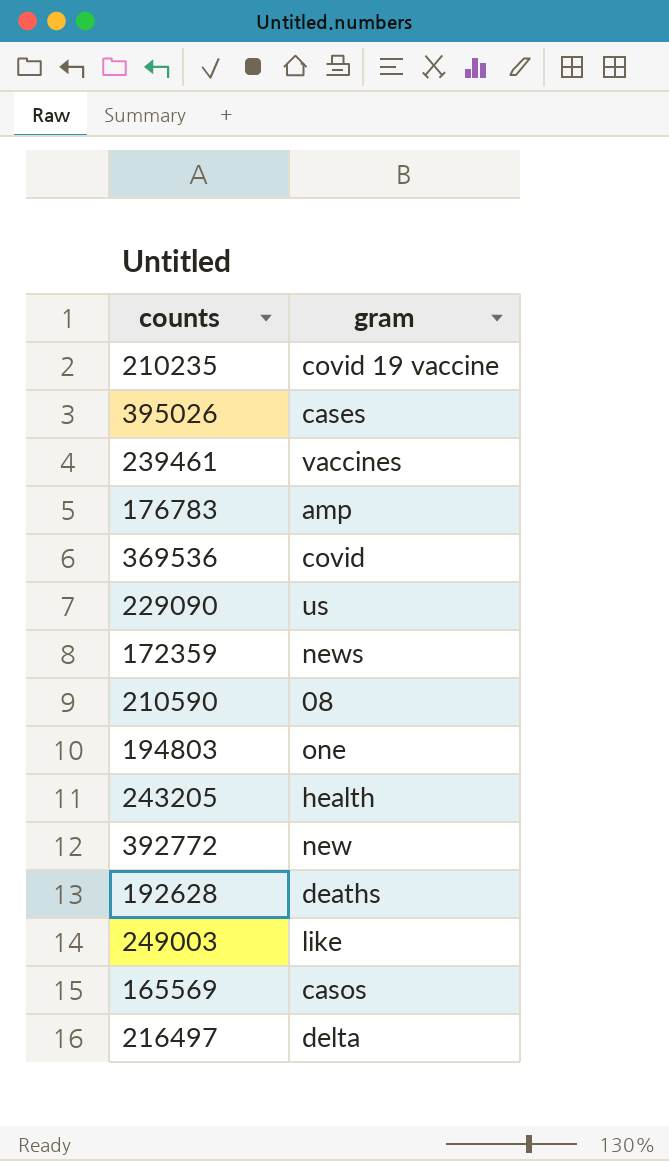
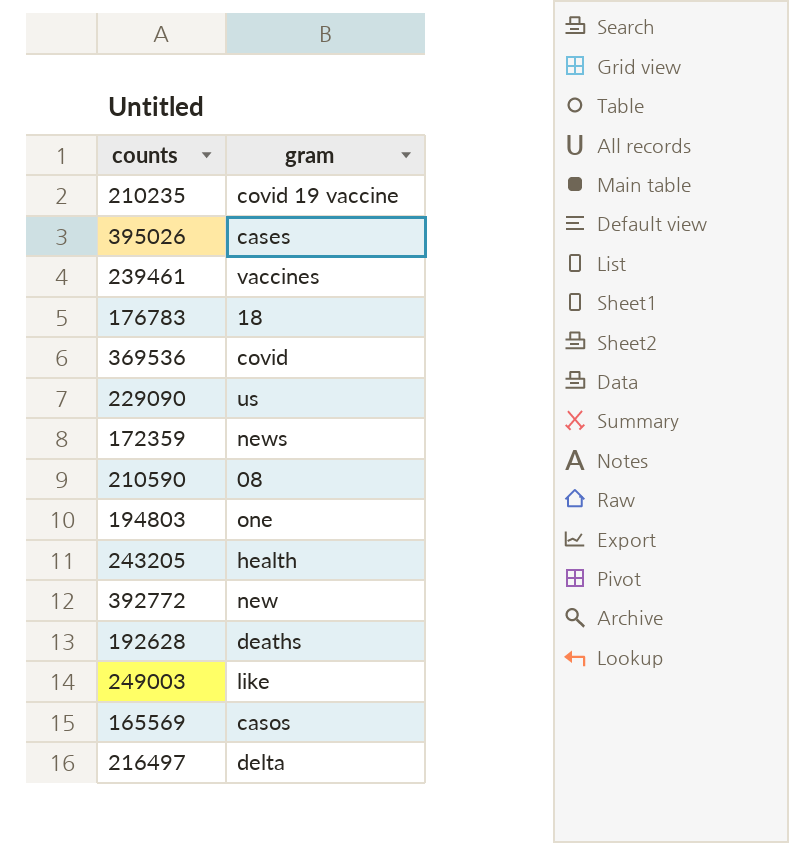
176783 | gram: amp -> 18

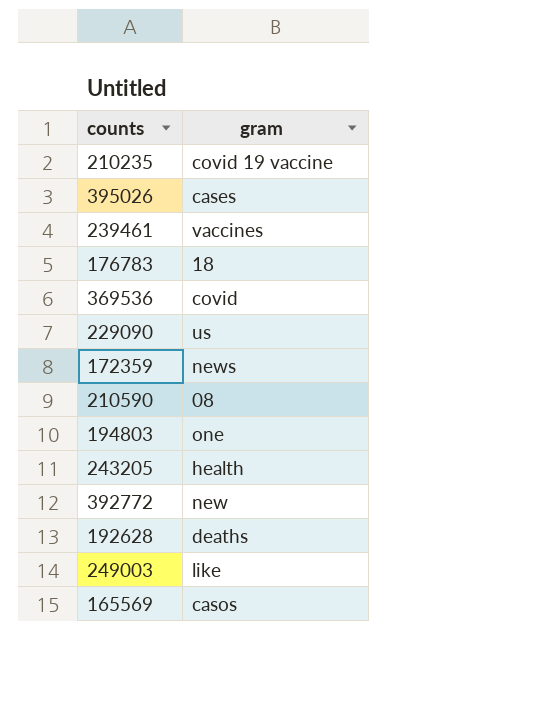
row 216497: delta -> none

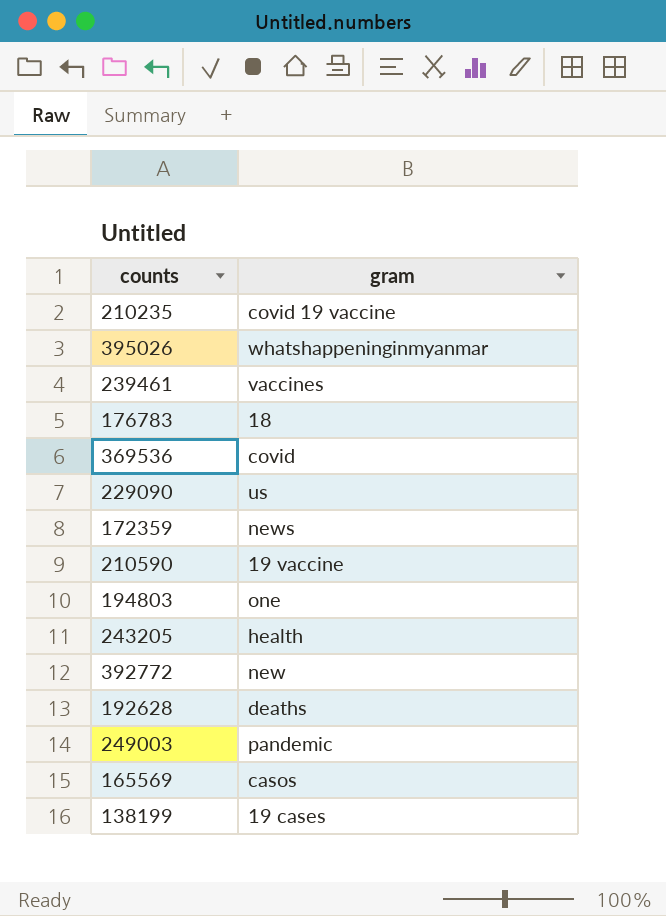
395026 | gram: cases -> whatshappeninginmyanmar
210590 | gram: 08 -> 19 vaccine
249003 | gram: like -> pandemic
row 138199: none -> 19 cases

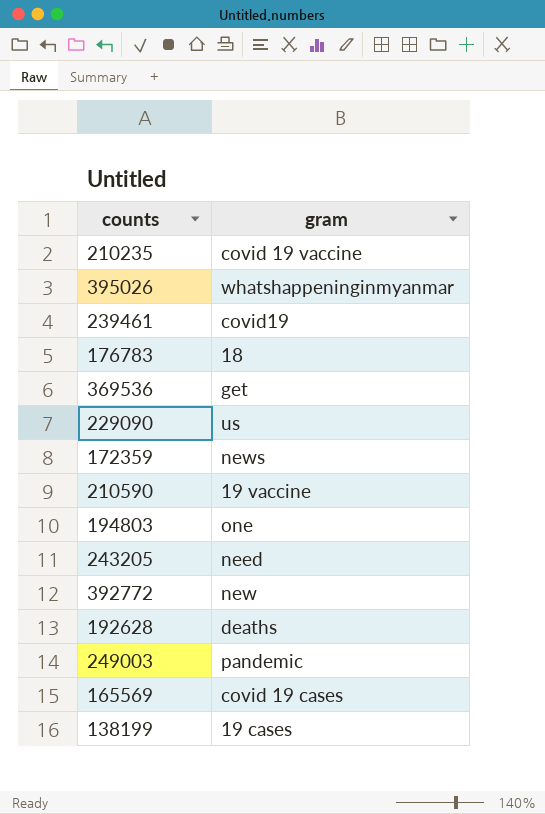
239461 | gram: vaccines -> covid19
369536 | gram: covid -> get
243205 | gram: health -> need
165569 | gram: casos -> covid 19 cases

